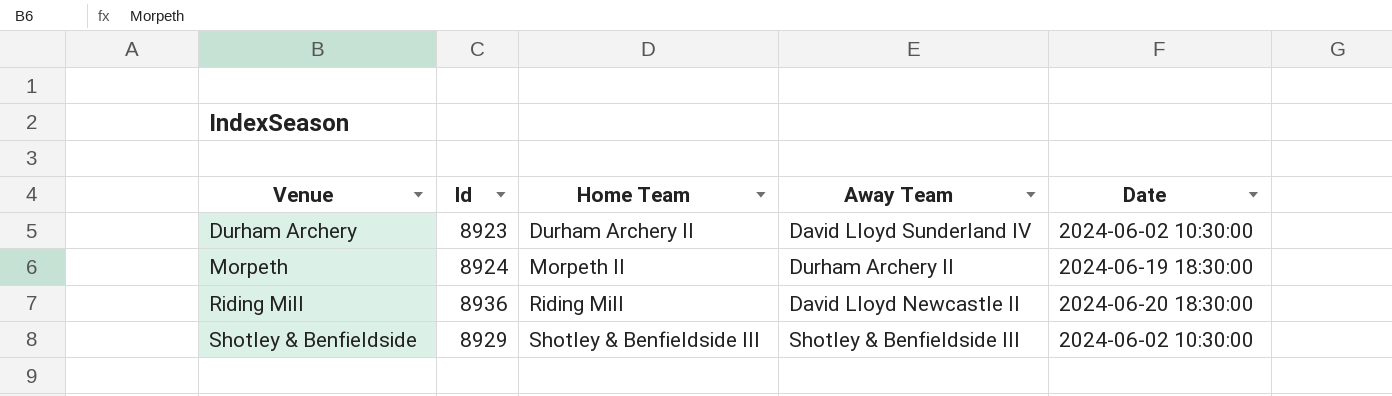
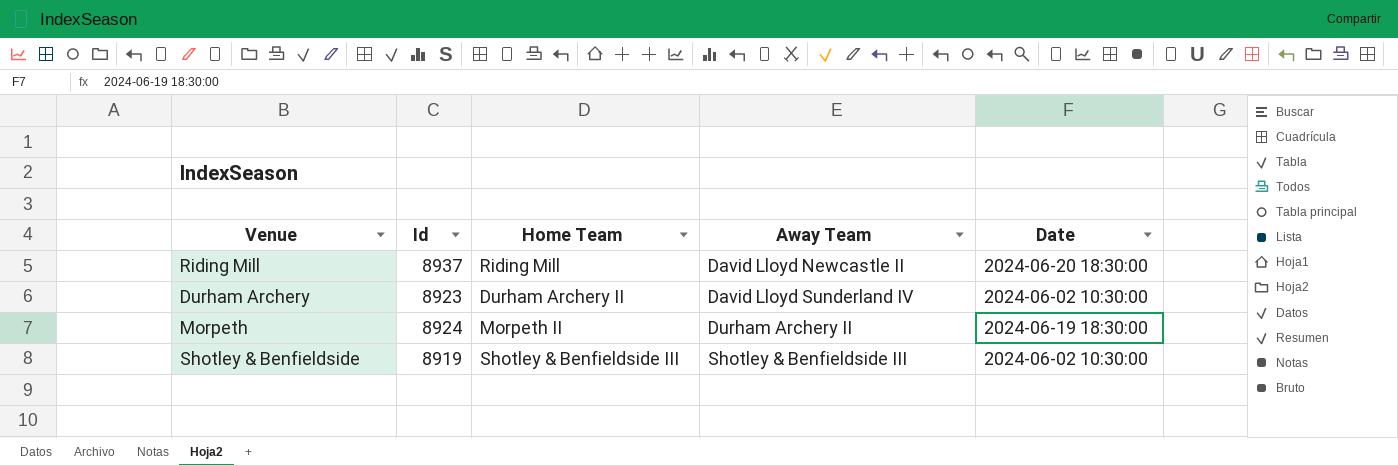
row order: Venue ascending -> Away Team ascending
Riding Mill | Id: 8936 -> 8937
Shotley & Benfieldside | Id: 8929 -> 8919

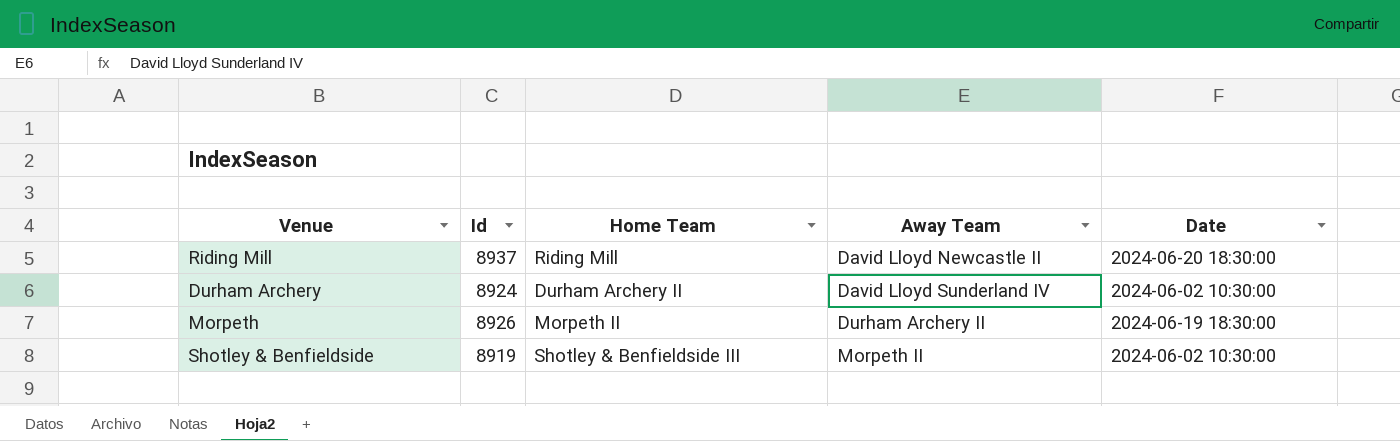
Durham Archery | Id: 8923 -> 8924
Morpeth | Id: 8924 -> 8926
Shotley & Benfieldside | Away Team: Shotley & Benfieldside III -> Morpeth II

